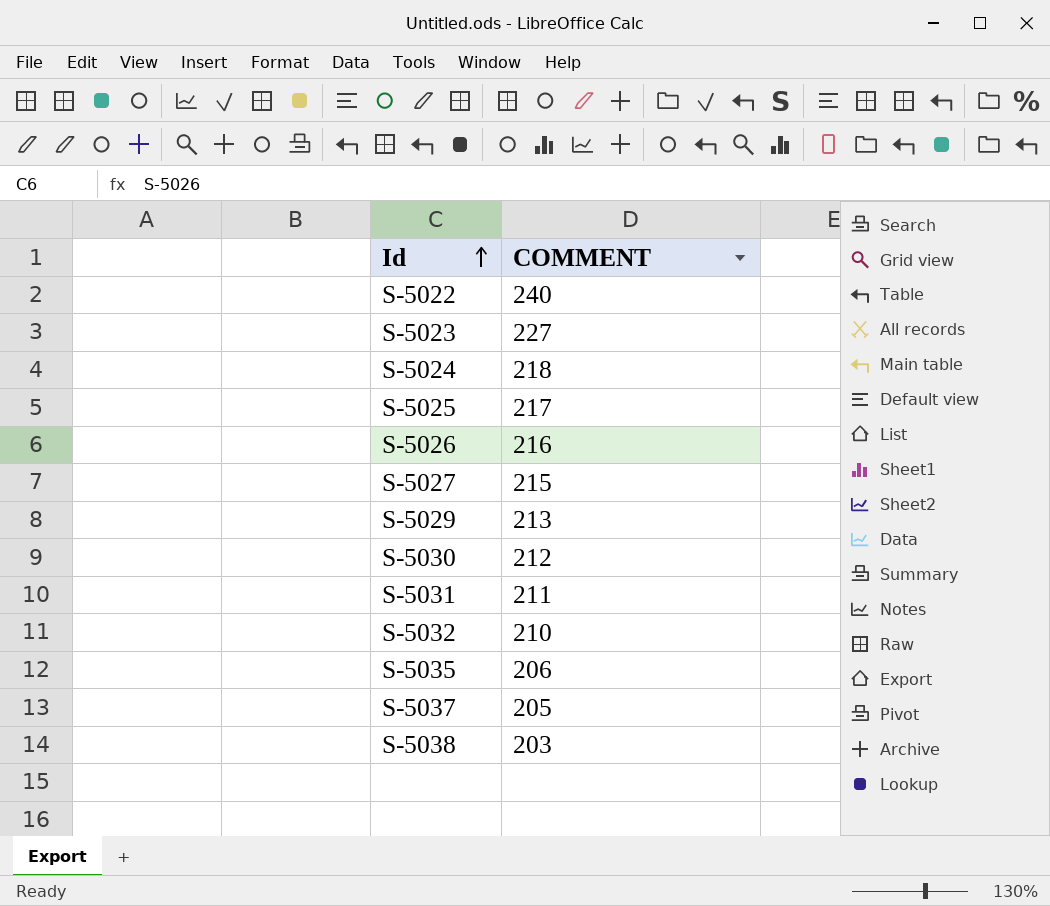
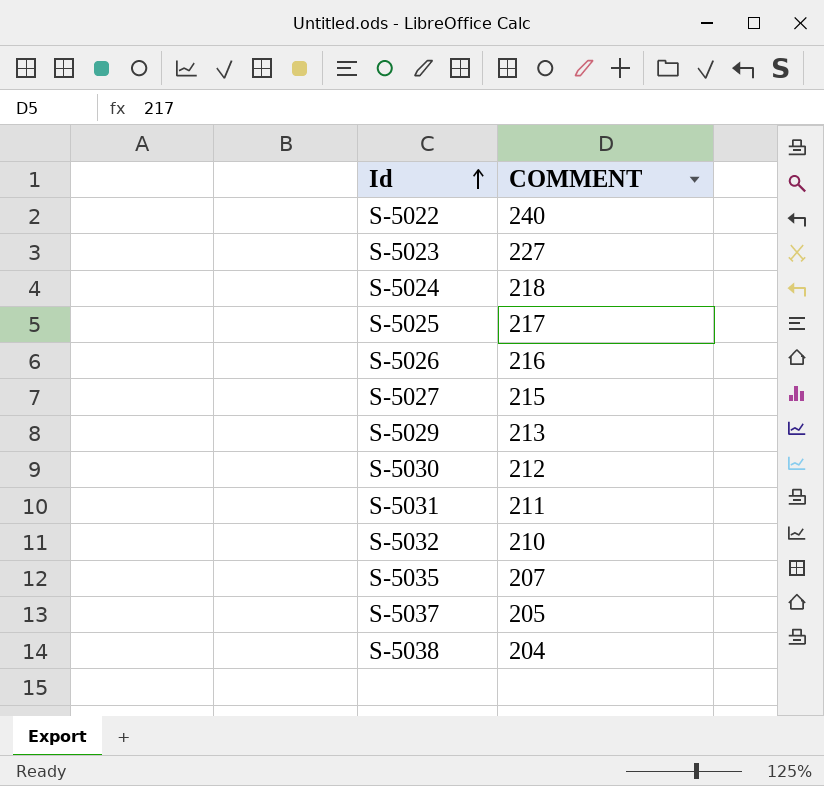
S-5035 | COMMENT: 206 -> 207
S-5038 | COMMENT: 203 -> 204

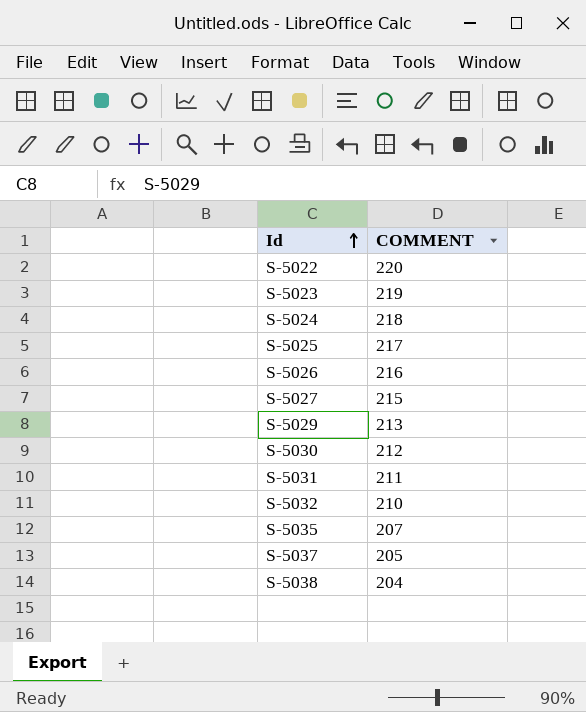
S-5022 | COMMENT: 240 -> 220
S-5023 | COMMENT: 227 -> 219

